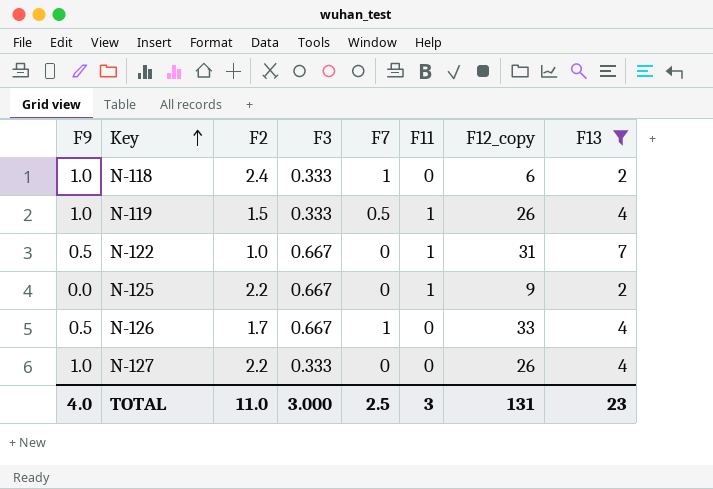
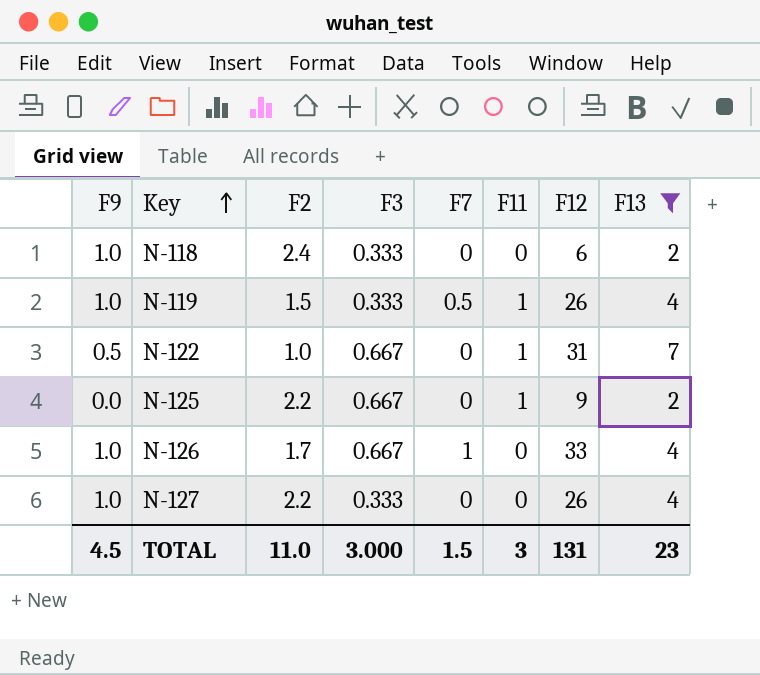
column name: F12_copy -> F12
N-118 | F7: 1 -> 0
N-126 | F9: 0.5 -> 1.0
TOTAL | F9: 4.0 -> 4.5
TOTAL | F7: 2.5 -> 1.5

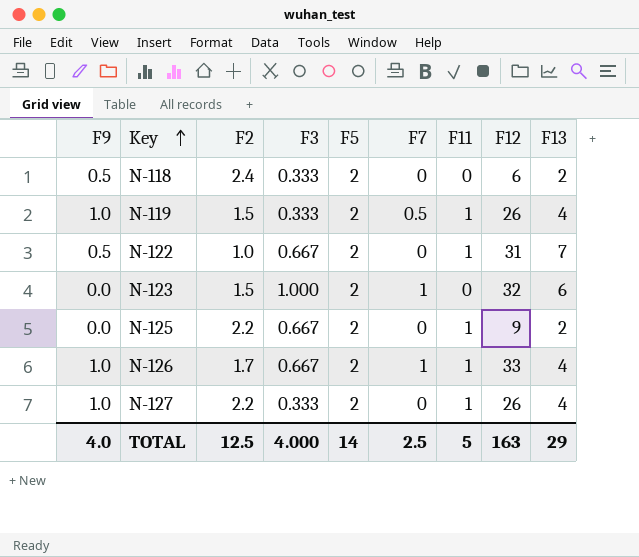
filter: F13 != 6 -> none
column F5 | position: none -> 5
N-118 | F9: 1.0 -> 0.5
N-126 | F11: 0 -> 1
N-127 | F11: 0 -> 1
TOTAL | F9: 4.5 -> 4.0
TOTAL | F2: 11.0 -> 12.5
TOTAL | F3: 3.000 -> 4.000
TOTAL | F7: 1.5 -> 2.5
TOTAL | F11: 3 -> 5
TOTAL | F12: 131 -> 163
TOTAL | F13: 23 -> 29

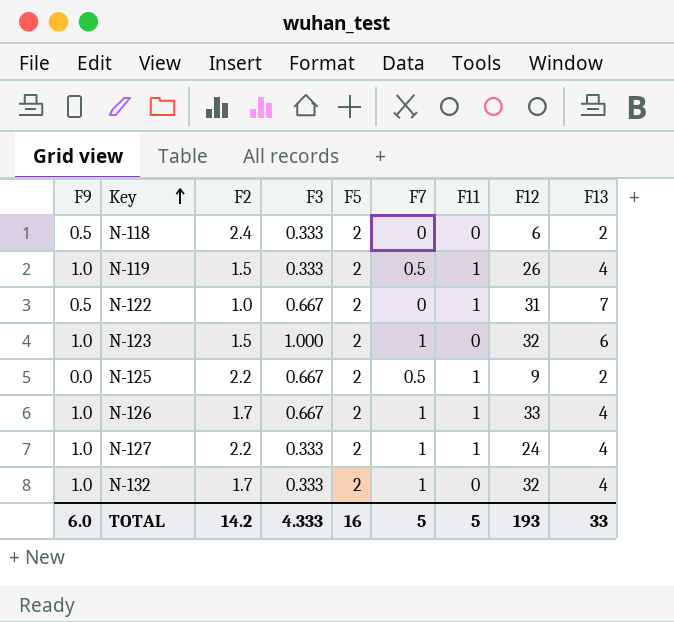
N-123 | F9: 0.0 -> 1.0
N-125 | F7: 0 -> 0.5
N-127 | F7: 0 -> 1
N-127 | F12: 26 -> 24
row N-132: none -> 1.0 | 1.7 | 0.333 | 2 | 1 | 0 | 32 | 4
TOTAL | F9: 4.0 -> 6.0
TOTAL | F2: 12.5 -> 14.2
TOTAL | F3: 4.000 -> 4.333
TOTAL | F5: 14 -> 16
TOTAL | F7: 2.5 -> 5
TOTAL | F12: 163 -> 193
TOTAL | F13: 29 -> 33

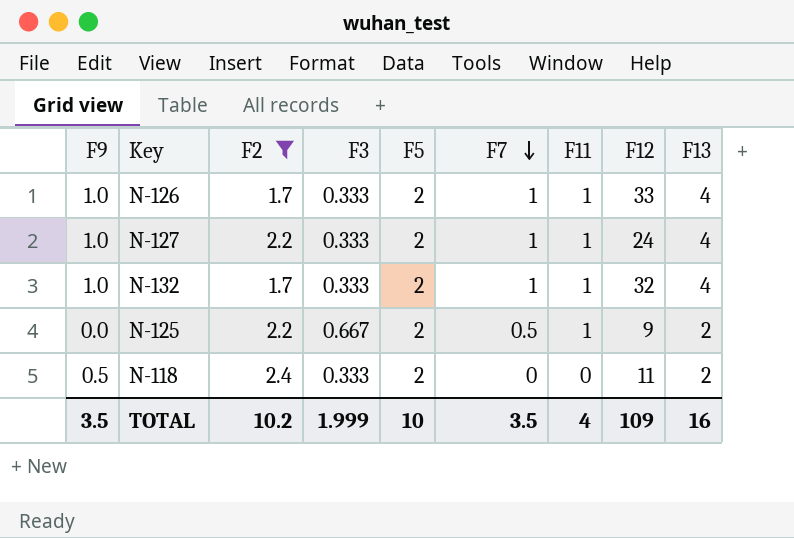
filter: none -> F2 >= 1.7
row order: Key ascending -> F7 descending
N-126 | F3: 0.667 -> 0.333
N-132 | F11: 0 -> 1
N-118 | F12: 6 -> 11
TOTAL | F9: 6.0 -> 3.5
TOTAL | F2: 14.2 -> 10.2
TOTAL | F3: 4.333 -> 1.999
TOTAL | F5: 16 -> 10
TOTAL | F7: 5 -> 3.5
TOTAL | F11: 5 -> 4
TOTAL | F12: 193 -> 109
TOTAL | F13: 33 -> 16

